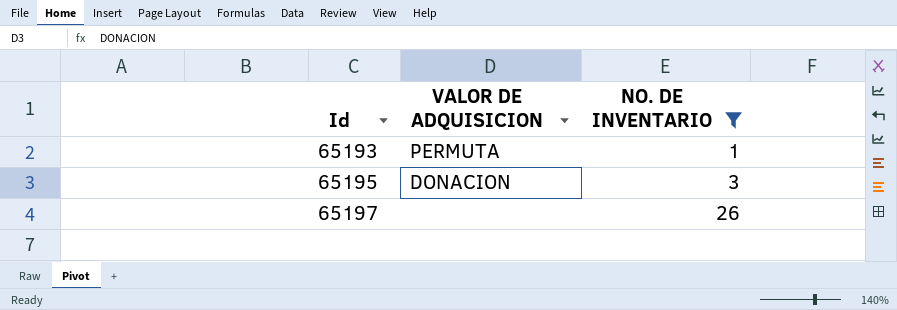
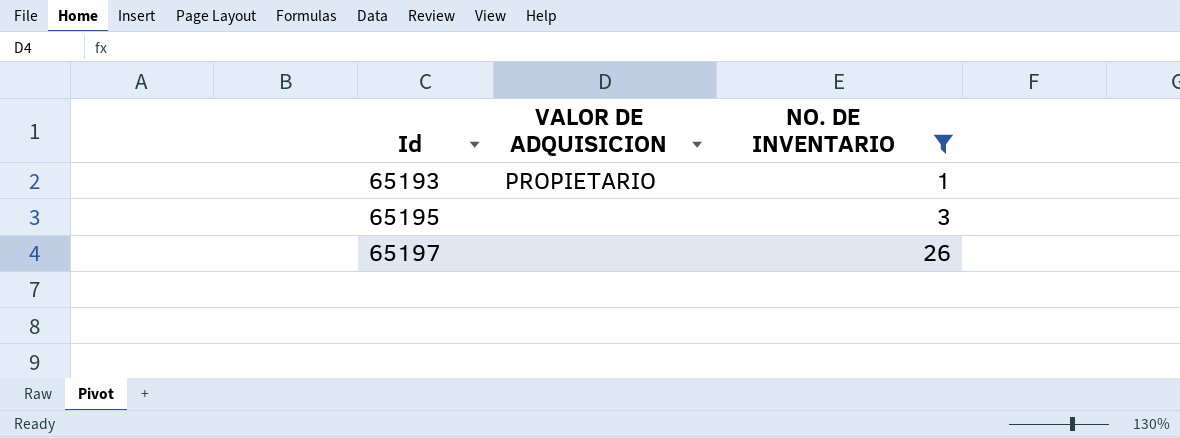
65193 | VALOR DE ADQUISICION: PERMUTA -> PROPIETARIO
65195 | VALOR DE ADQUISICION: DONACION -> none

